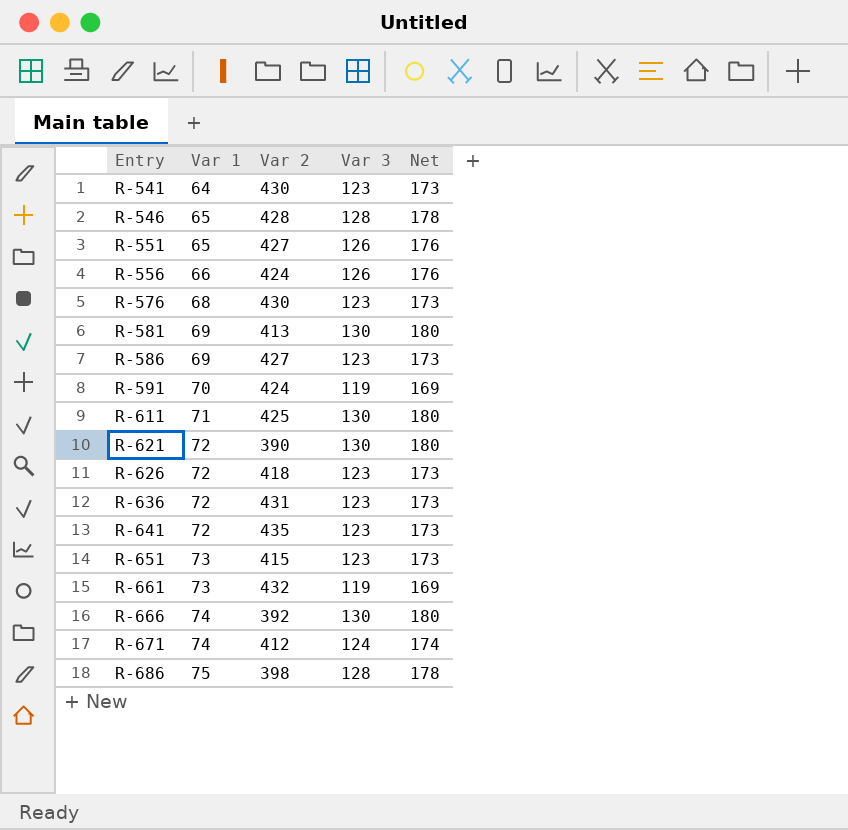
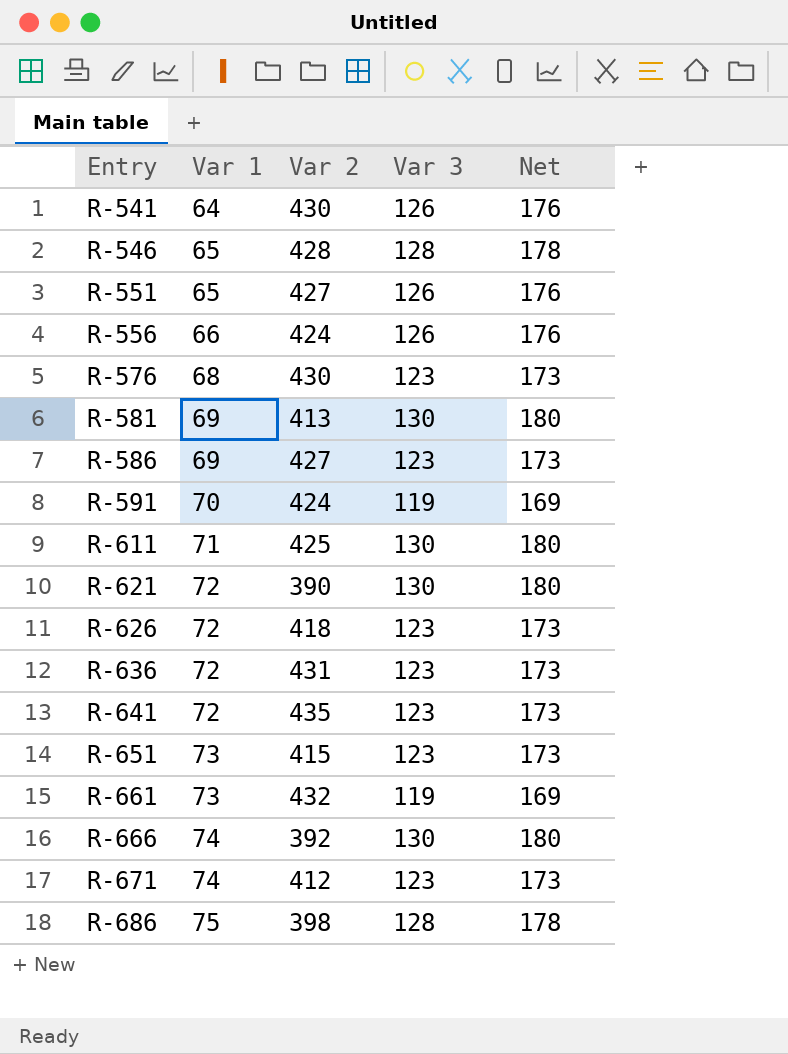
R-541 | Var 3: 123 -> 126
R-541 | Net: 173 -> 176
R-671 | Var 3: 124 -> 123
R-671 | Net: 174 -> 173

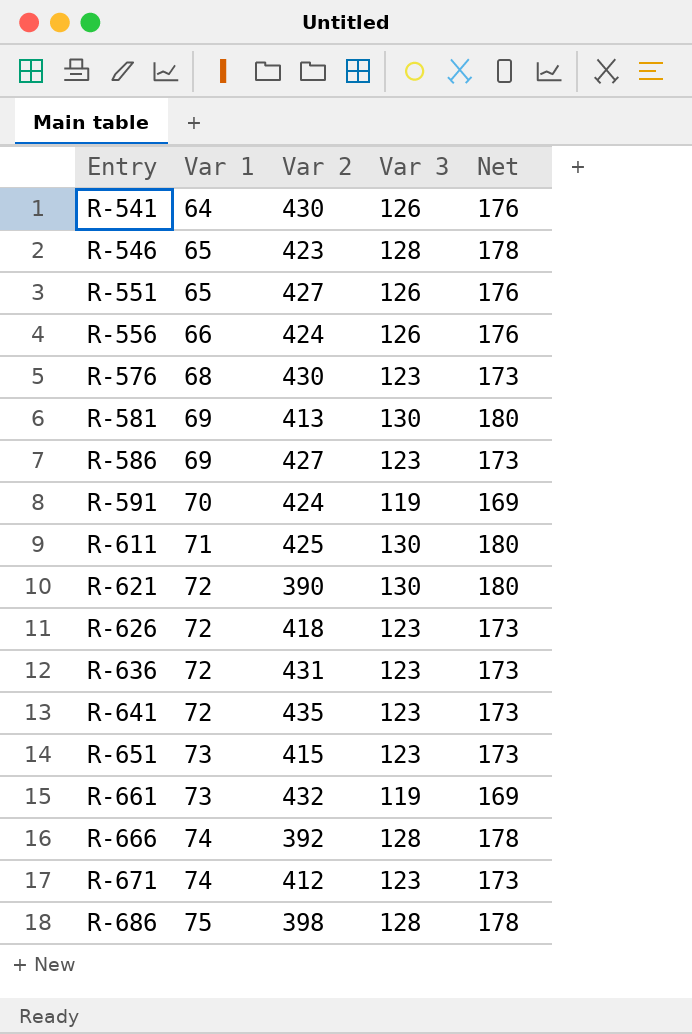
R-546 | Var 2: 428 -> 423
R-666 | Var 3: 130 -> 128
R-666 | Net: 180 -> 178

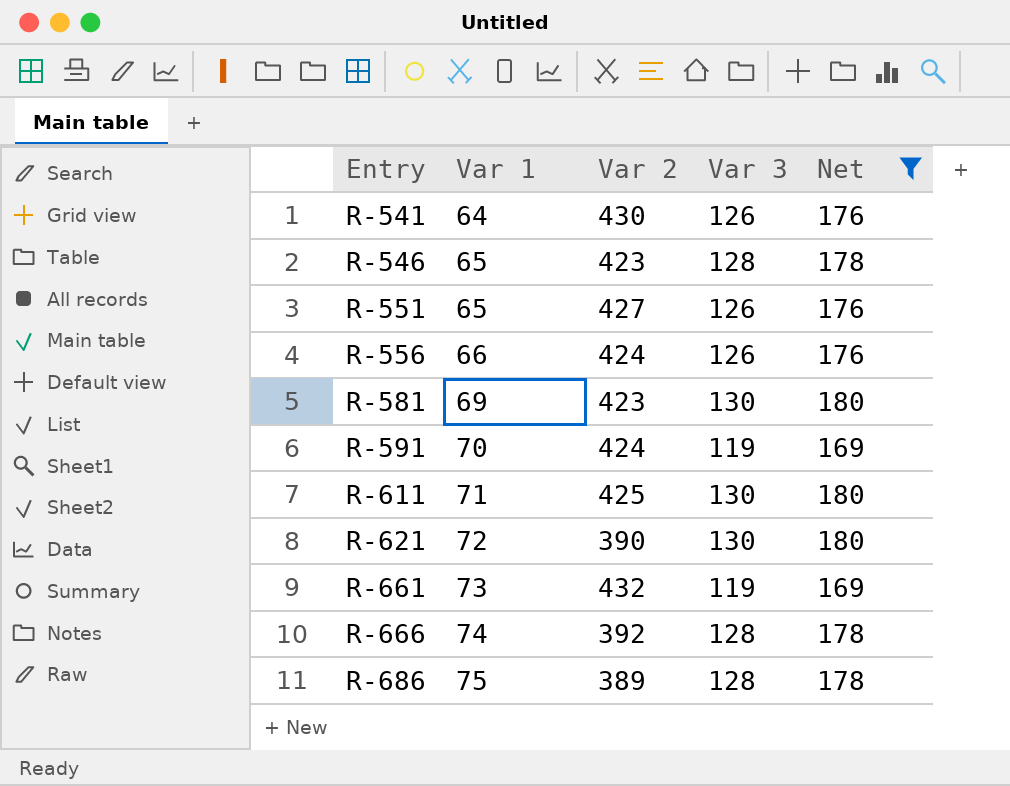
filter: none -> Net != 173
R-581 | Var 2: 413 -> 423
R-686 | Var 2: 398 -> 389

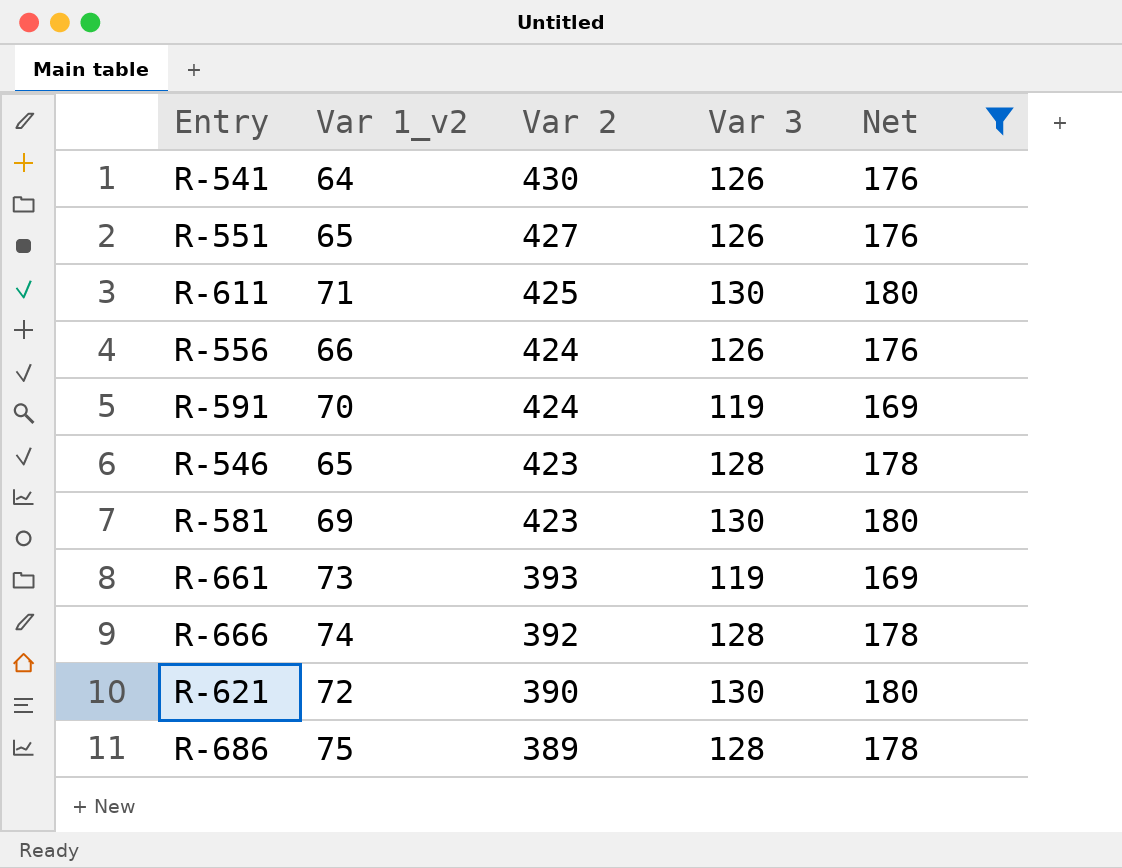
row order: Entry ascending -> Var 2 descending
column name: Var 1 -> Var 1_v2
R-661 | Var 2: 432 -> 393

